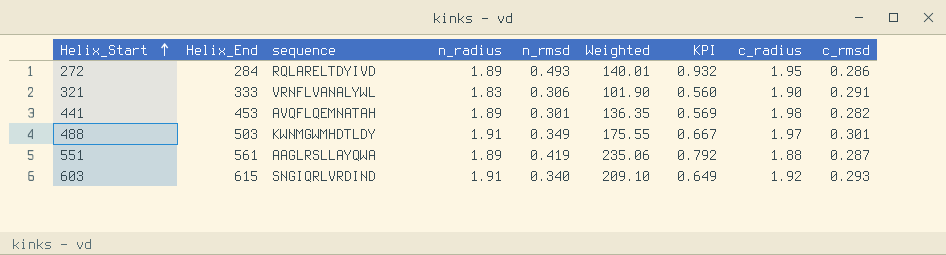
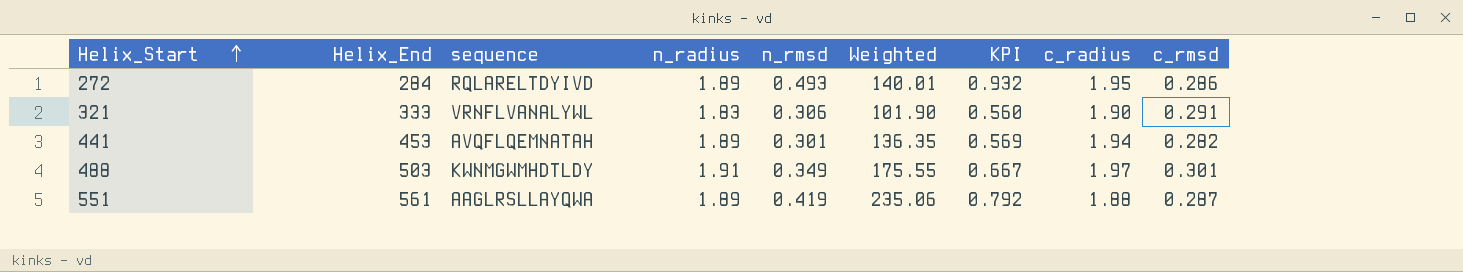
row 603: 615 | SNGIQRLVRDIND | 1.91 | 0.340 | 209.10 | 0.649 | 1.92 | 0.293 -> none
441 | c_radius: 1.98 -> 1.94

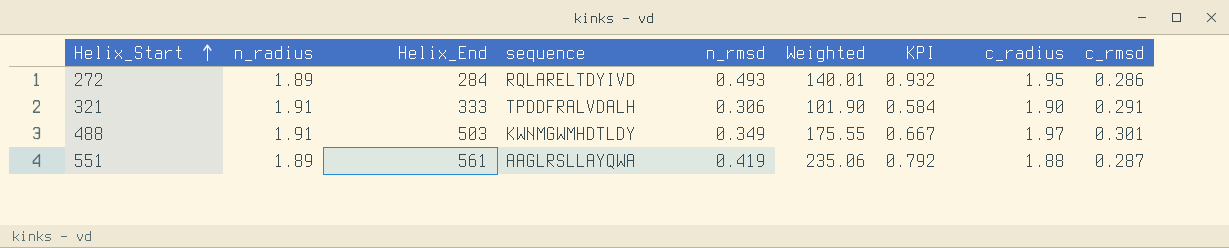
column n_radius | position: 4 -> 2
row 441: 453 | AVQFLQEMNATAH | 1.89 | 0.301 | 136.35 | 0.569 | 1.94 | 0.282 -> none
321 | n_radius: 1.83 -> 1.91
321 | sequence: VRNFLVANALYWL -> TPDDFRALVDALH
321 | KPI: 0.560 -> 0.584

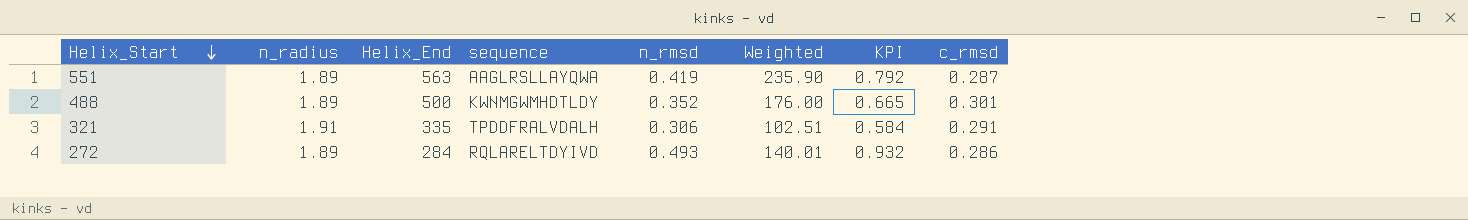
row order: Helix_Start ascending -> Helix_Start descending
column c_radius | position: 8 -> none
551 | Helix_End: 561 -> 563
551 | Weighted: 235.06 -> 235.90
488 | n_radius: 1.91 -> 1.89
488 | Helix_End: 503 -> 500
488 | n_rmsd: 0.349 -> 0.352
488 | Weighted: 175.55 -> 176.00
488 | KPI: 0.667 -> 0.665
321 | Helix_End: 333 -> 335
321 | Weighted: 101.90 -> 102.51

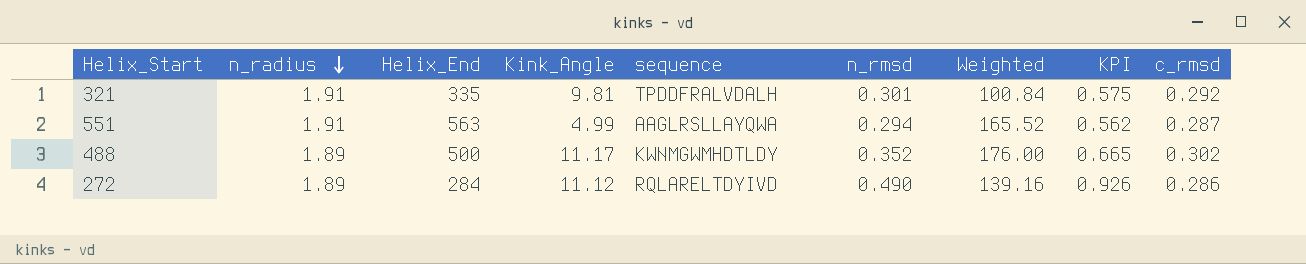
row order: Helix_Start descending -> n_radius descending
column Kink_Angle | position: none -> 4
321 | n_rmsd: 0.306 -> 0.301
321 | Weighted: 102.51 -> 100.84
321 | KPI: 0.584 -> 0.575
321 | c_rmsd: 0.291 -> 0.292
551 | n_radius: 1.89 -> 1.91
551 | n_rmsd: 0.419 -> 0.294
551 | Weighted: 235.90 -> 165.52
551 | KPI: 0.792 -> 0.562
488 | c_rmsd: 0.301 -> 0.302
272 | n_rmsd: 0.493 -> 0.490
272 | Weighted: 140.01 -> 139.16
272 | KPI: 0.932 -> 0.926

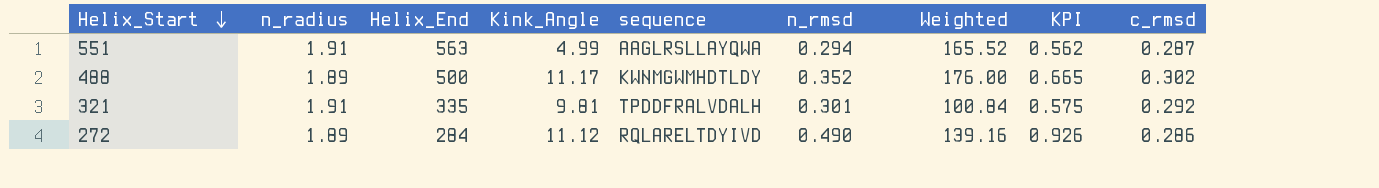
row order: n_radius descending -> Helix_Start descending

